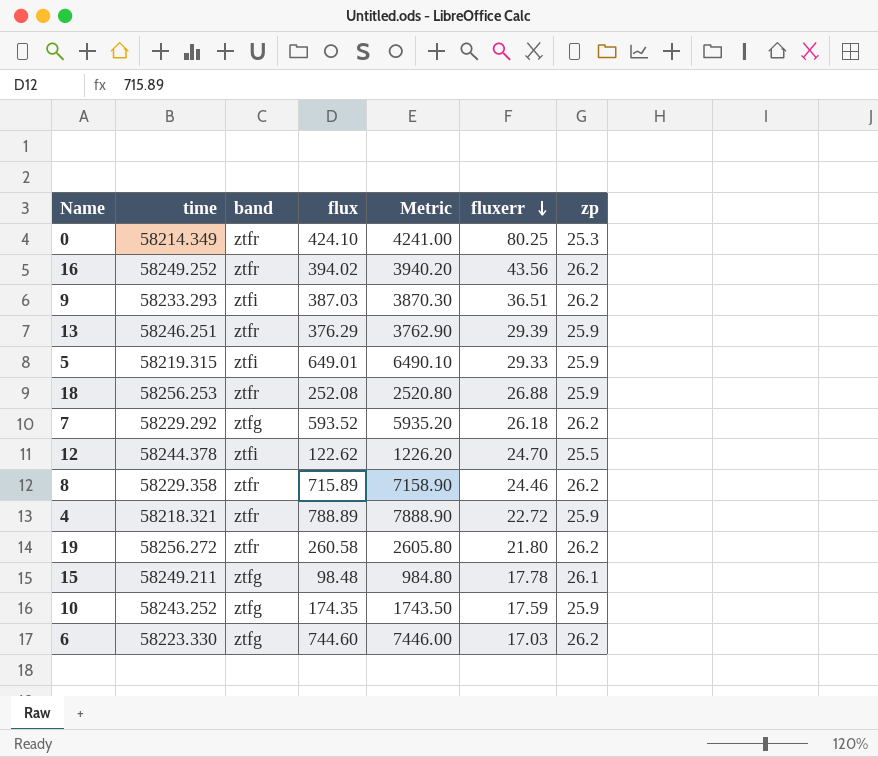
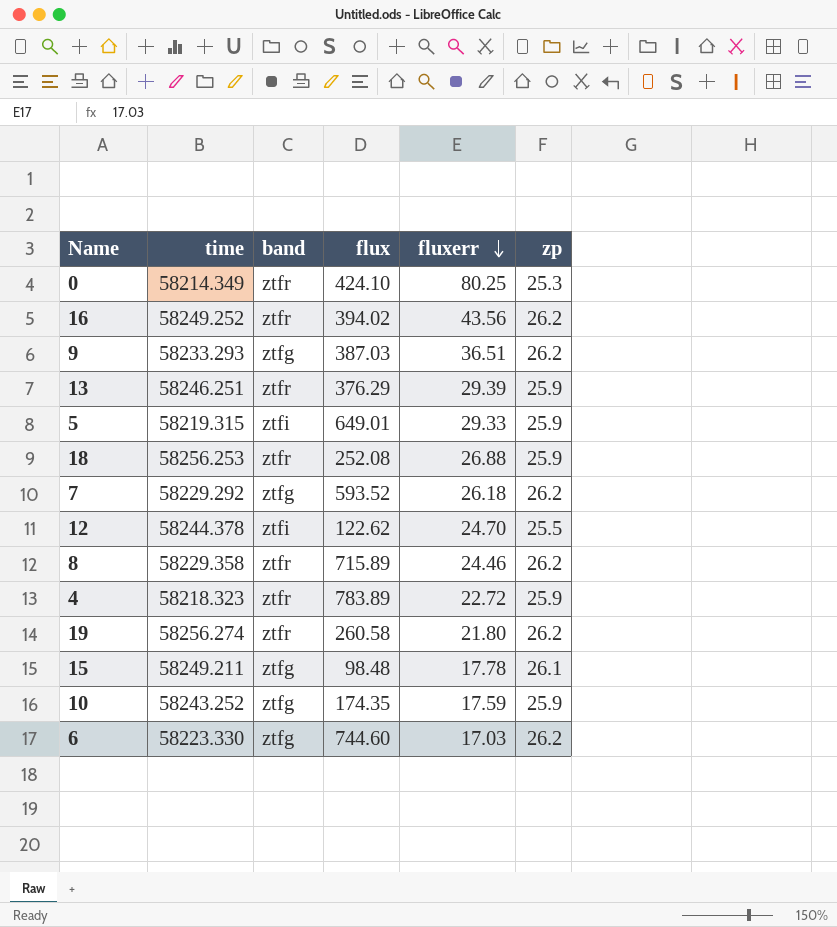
column Metric | formula: [flux] * 10 -> none
9 | band: ztfi -> ztfg
4 | time: 58218.321 -> 58218.323
4 | flux: 788.89 -> 783.89
19 | time: 58256.272 -> 58256.274

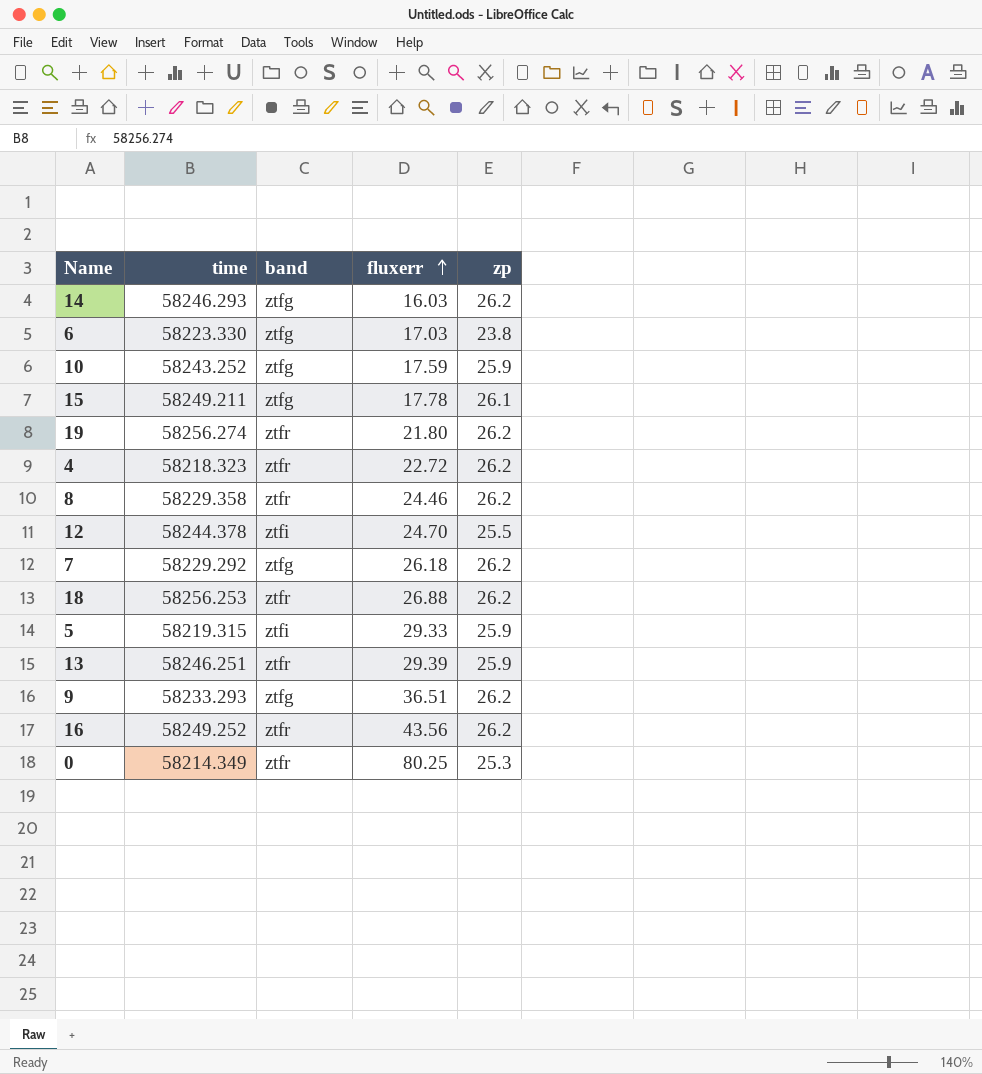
row order: fluxerr descending -> fluxerr ascending
column flux | position: 4 -> none
row 14: none -> 58246.293 | ztfg | 16.03 | 26.2
6 | zp: 26.2 -> 23.8
4 | zp: 25.9 -> 26.2
18 | zp: 25.9 -> 26.2

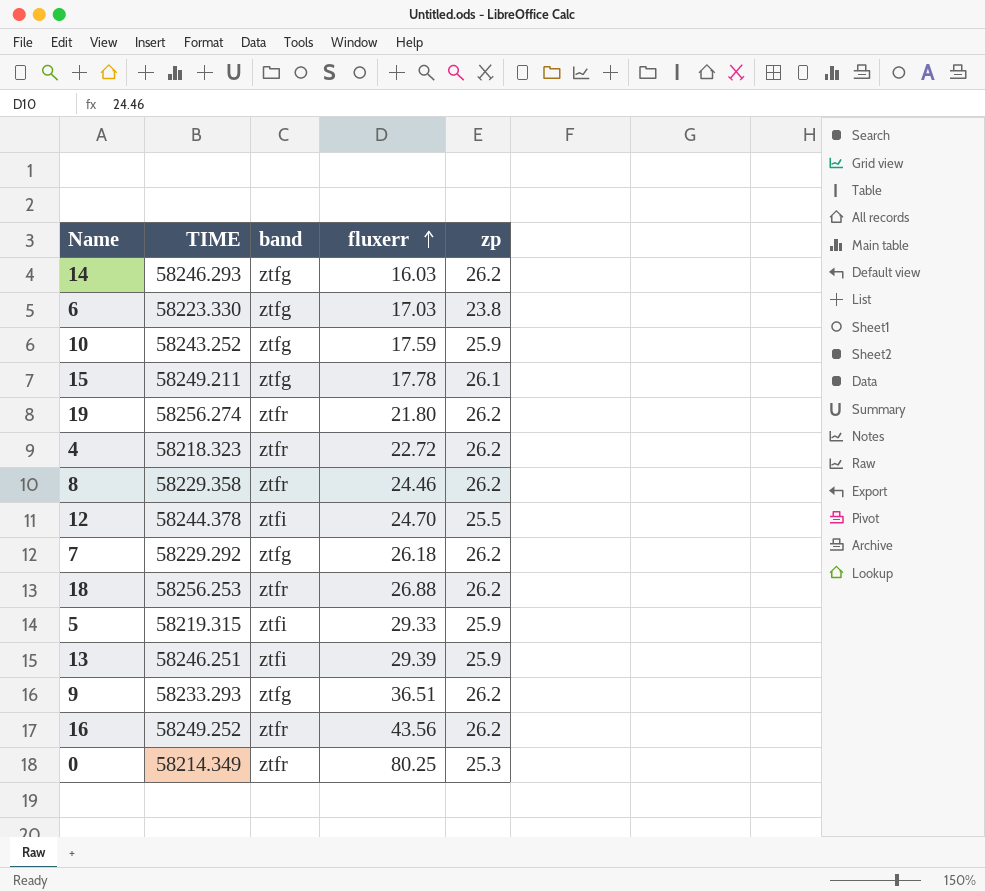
column name: time -> TIME
13 | band: ztfr -> ztfi

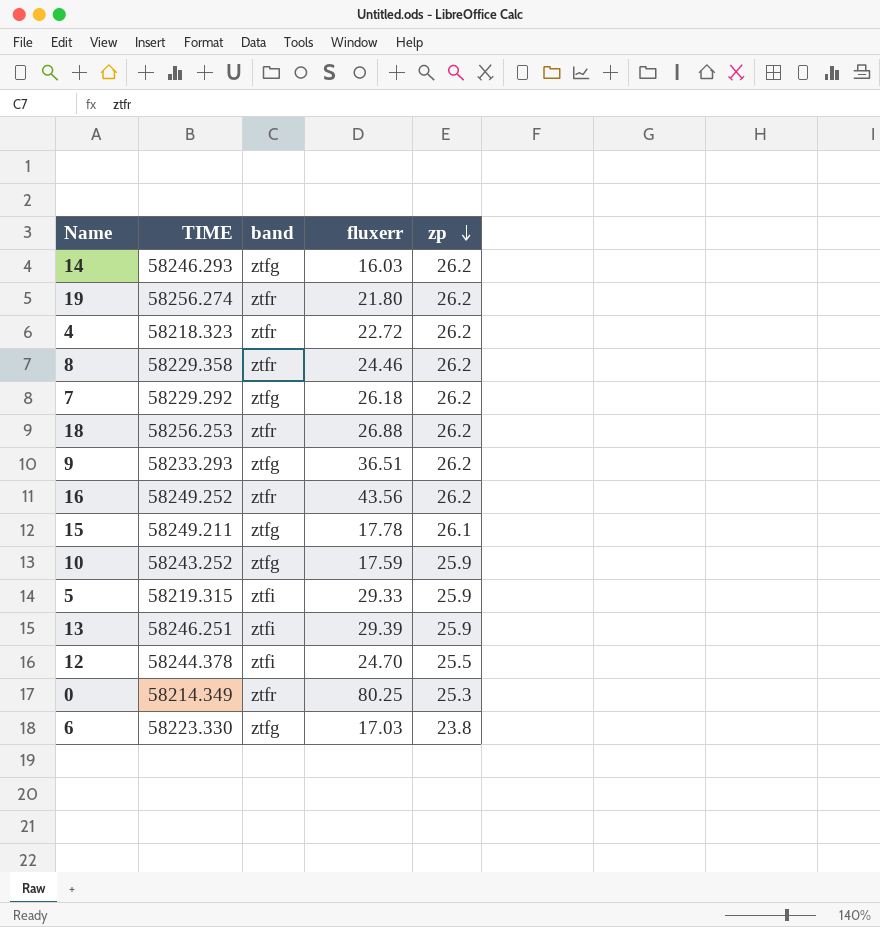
row order: fluxerr ascending -> zp descending

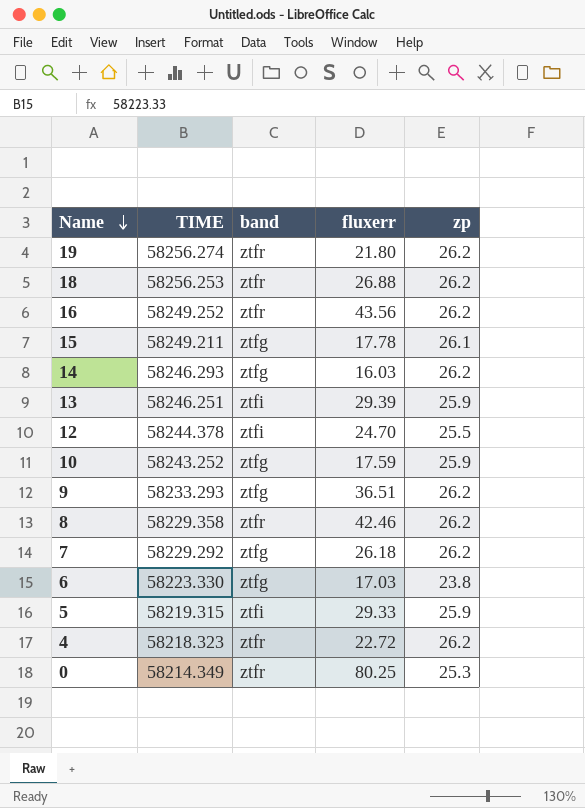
row order: zp descending -> Name descending
8 | fluxerr: 24.46 -> 42.46

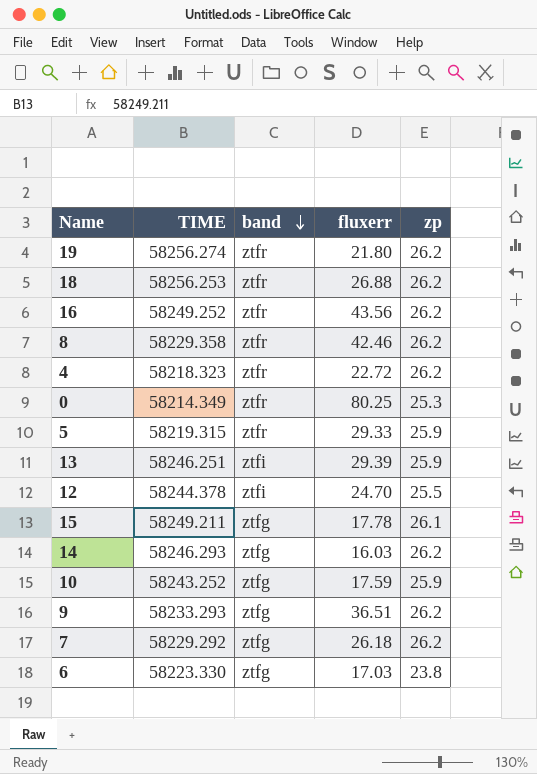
row order: Name descending -> band descending
5 | band: ztfi -> ztfr

